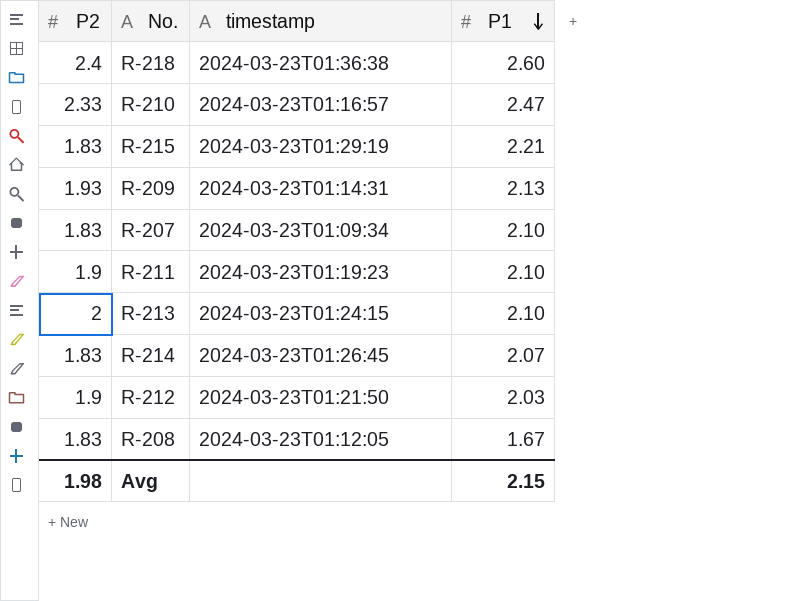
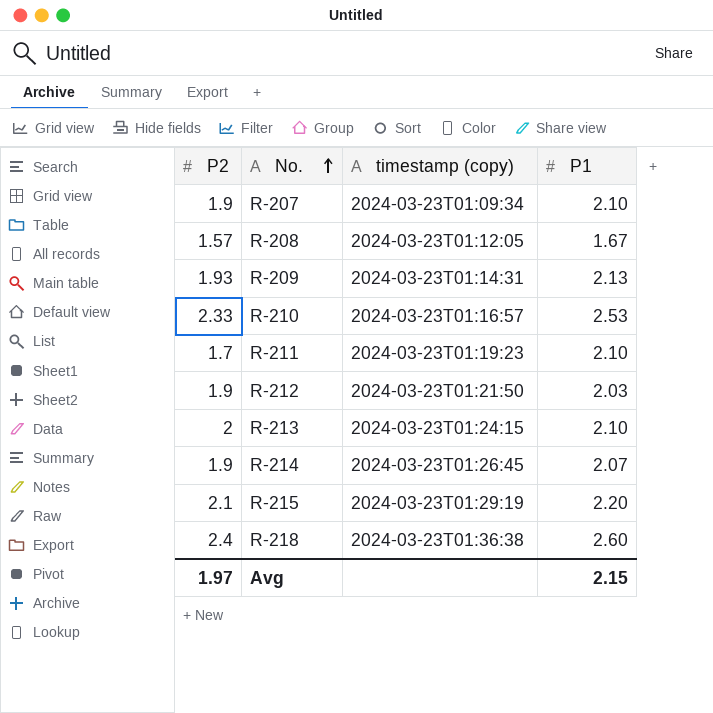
row order: P1 descending -> No. ascending
column name: timestamp -> timestamp (copy)
R-207 | P2: 1.83 -> 1.9
R-208 | P2: 1.83 -> 1.57
R-210 | P1: 2.47 -> 2.53
R-211 | P2: 1.9 -> 1.7
R-214 | P2: 1.83 -> 1.9
R-215 | P2: 1.83 -> 2.1
R-215 | P1: 2.21 -> 2.20
Avg | P2: 1.98 -> 1.97

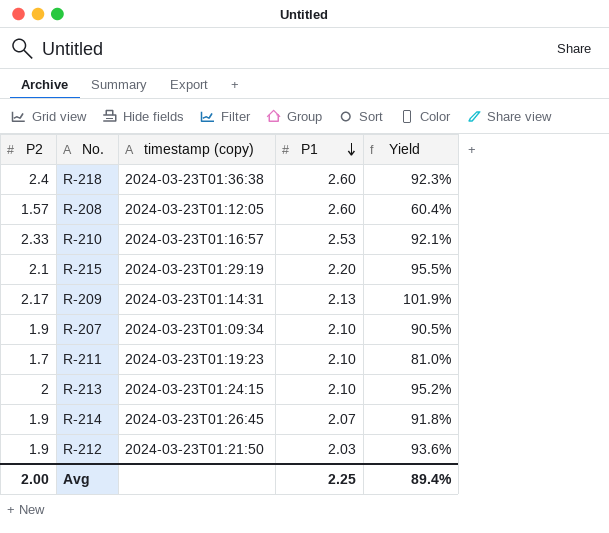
row order: No. ascending -> P1 descending
column Yield | formula: none -> [P2] / [P1]
R-208 | P1: 1.67 -> 2.60
R-209 | P2: 1.93 -> 2.17
Avg | P2: 1.97 -> 2.00
Avg | P1: 2.15 -> 2.25

